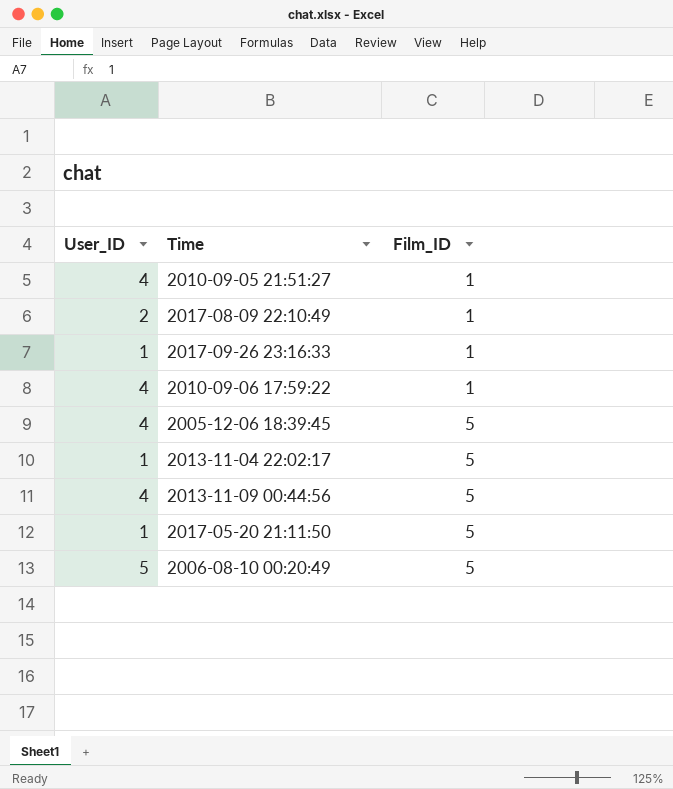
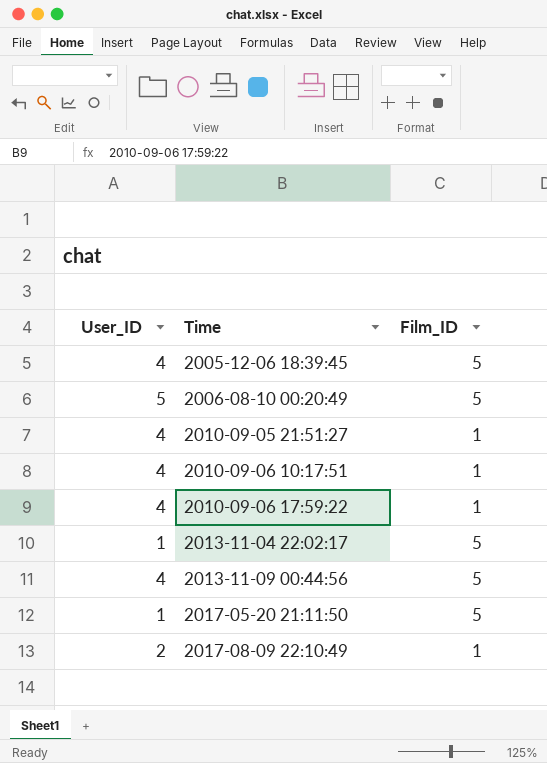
row order: Film_ID ascending -> Time ascending
row 2017-09-26 23:16:33: 1 | 1 -> none
row 2010-09-06 10:17:51: none -> 4 | 1

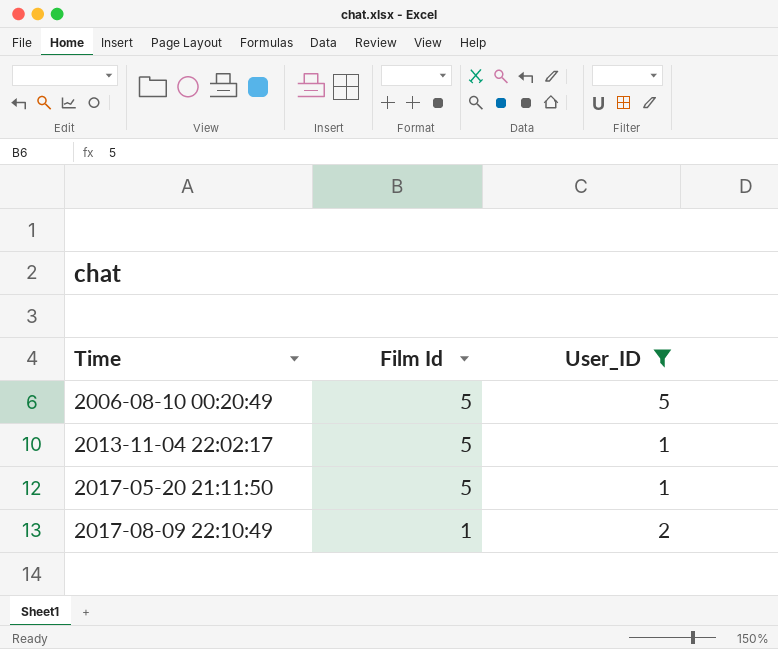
filter: none -> User_ID != 4
column name: Film_ID -> Film Id
column User_ID | position: 1 -> 3

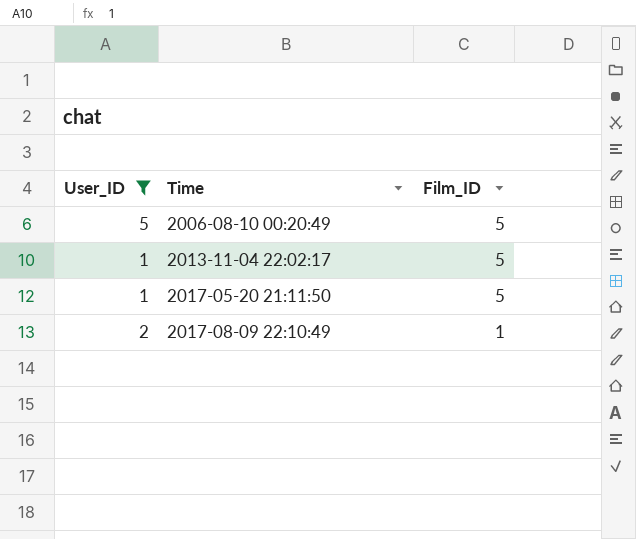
column User_ID | position: 3 -> 1
column name: Film Id -> Film_ID

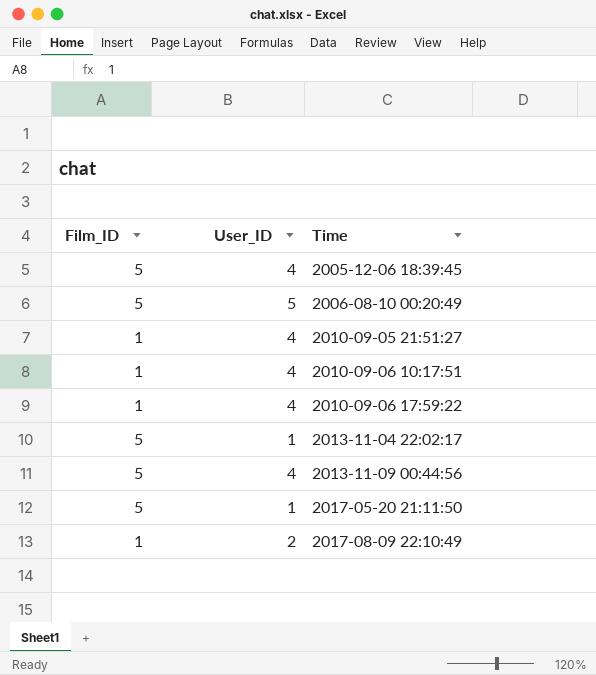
filter: User_ID != 4 -> none
column Film_ID | position: 3 -> 1

